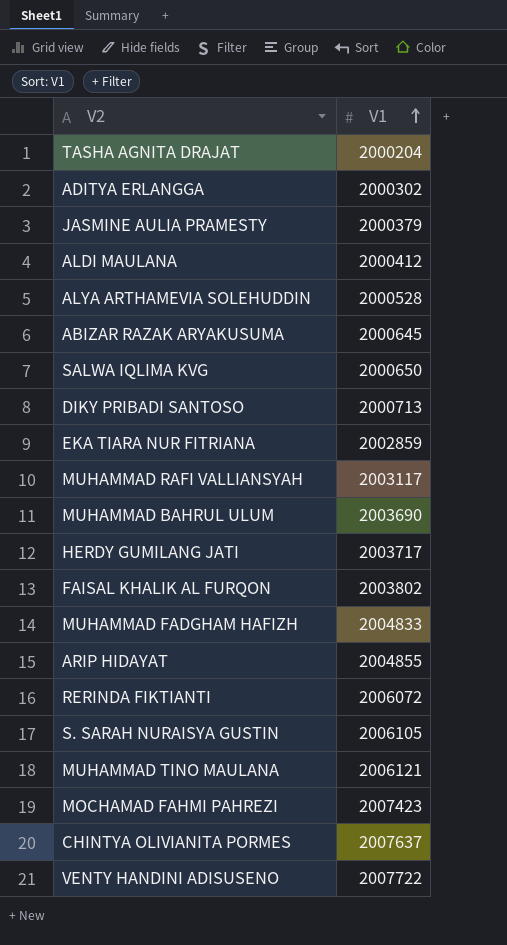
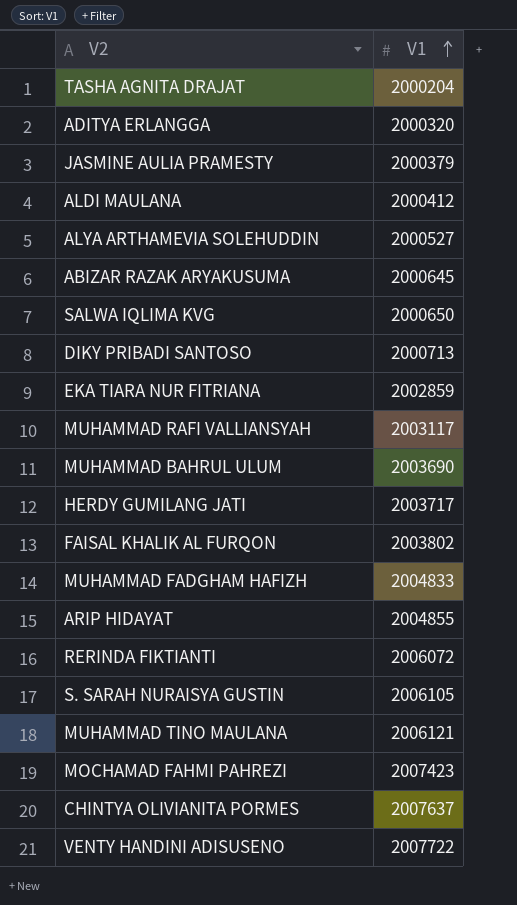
ADITYA ERLANGGA | V1: 2000302 -> 2000320
ALYA ARTHAMEVIA SOLEHUDDIN | V1: 2000528 -> 2000527

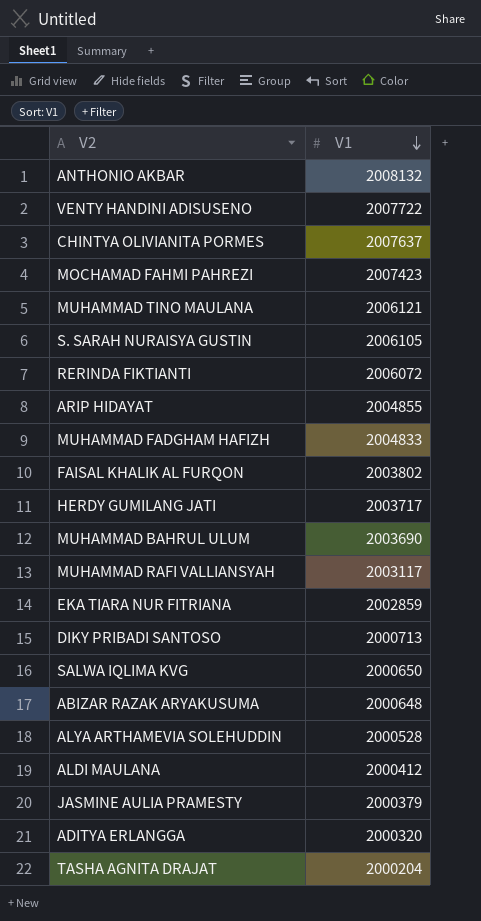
row order: V1 ascending -> V1 descending
row ANTHONIO AKBAR: none -> 2008132
ABIZAR RAZAK ARYAKUSUMA | V1: 2000645 -> 2000648
ALYA ARTHAMEVIA SOLEHUDDIN | V1: 2000527 -> 2000528

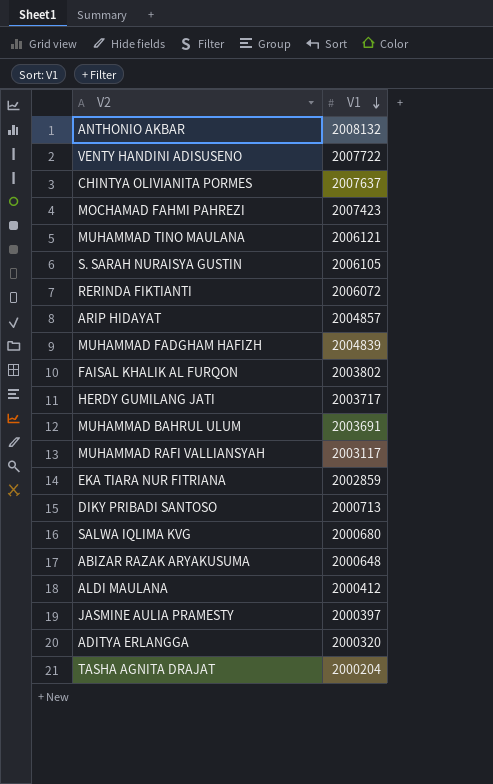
row ALYA ARTHAMEVIA SOLEHUDDIN: 2000528 -> none
ARIP HIDAYAT | V1: 2004855 -> 2004857
MUHAMMAD FADGHAM HAFIZH | V1: 2004833 -> 2004839
MUHAMMAD BAHRUL ULUM | V1: 2003690 -> 2003691
SALWA IQLIMA KVG | V1: 2000650 -> 2000680
JASMINE AULIA PRAMESTY | V1: 2000379 -> 2000397

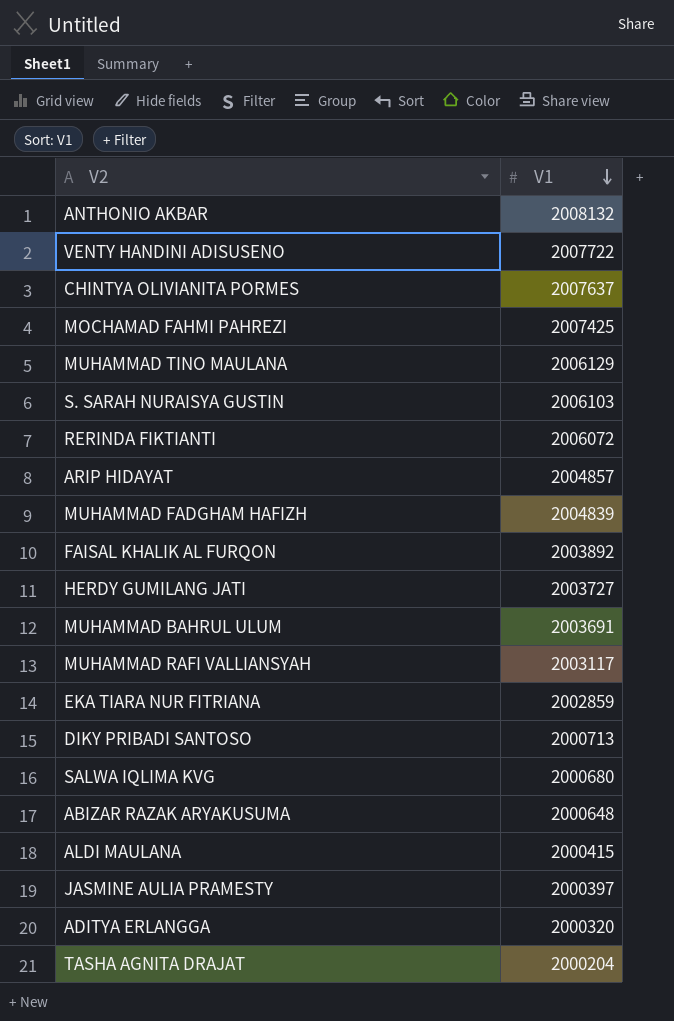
MOCHAMAD FAHMI PAHREZI | V1: 2007423 -> 2007425
MUHAMMAD TINO MAULANA | V1: 2006121 -> 2006129
S. SARAH NURAISYA GUSTIN | V1: 2006105 -> 2006103
FAISAL KHALIK AL FURQON | V1: 2003802 -> 2003892
HERDY GUMILANG JATI | V1: 2003717 -> 2003727
ALDI MAULANA | V1: 2000412 -> 2000415

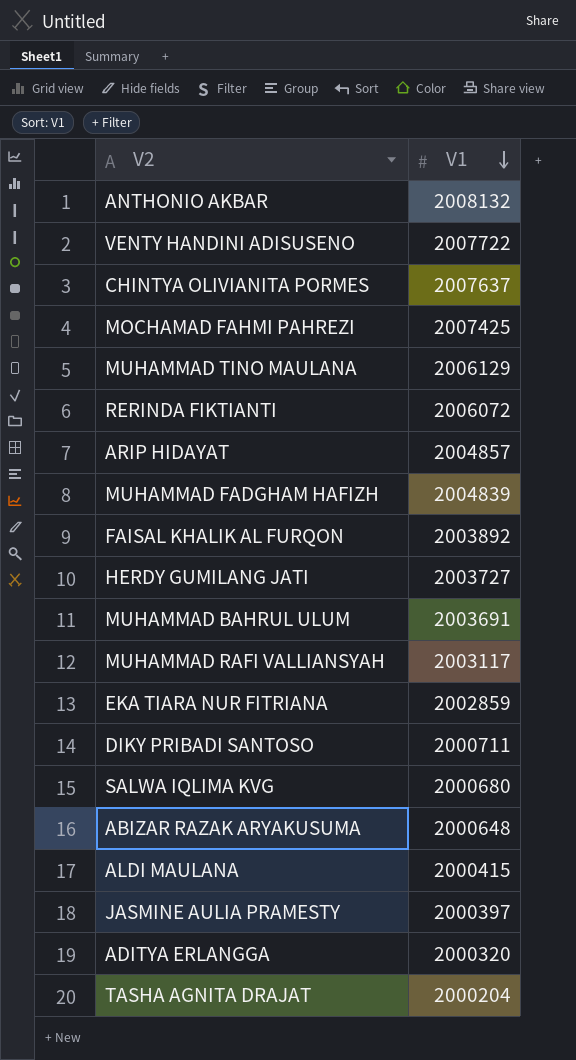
row S. SARAH NURAISYA GUSTIN: 2006103 -> none
DIKY PRIBADI SANTOSO | V1: 2000713 -> 2000711

